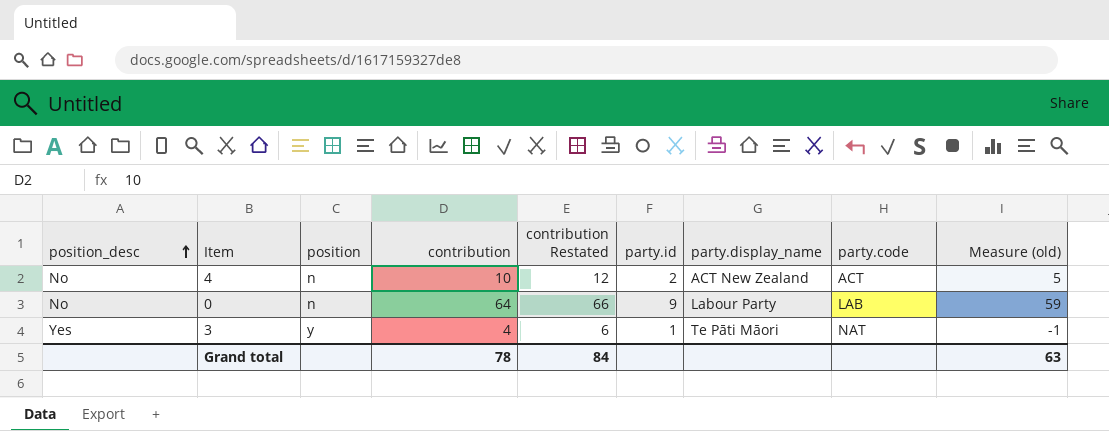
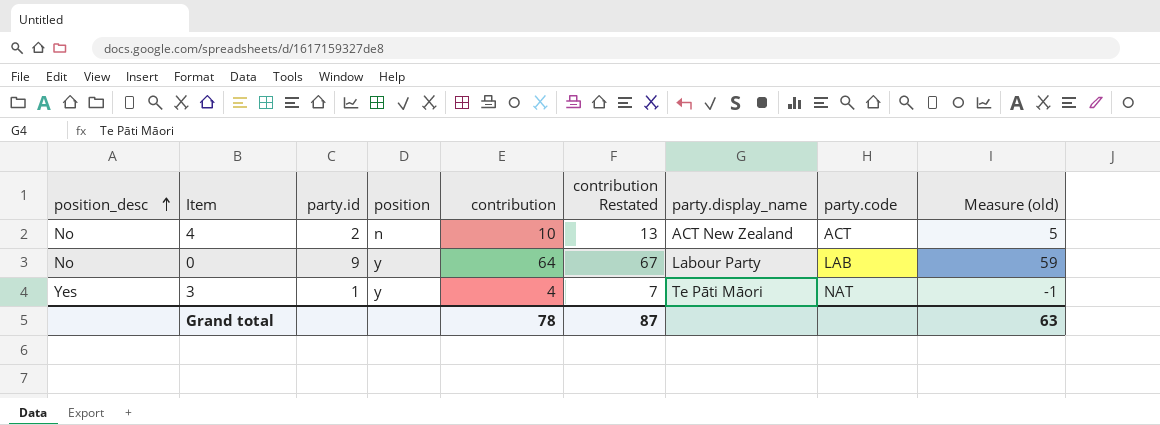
column party.id | position: 6 -> 3
column contribution Restated | formula: [contribution] + 2 -> [contribution] + 3
0 | position: n -> y
Grand total | contribution Restated: 84 -> 87

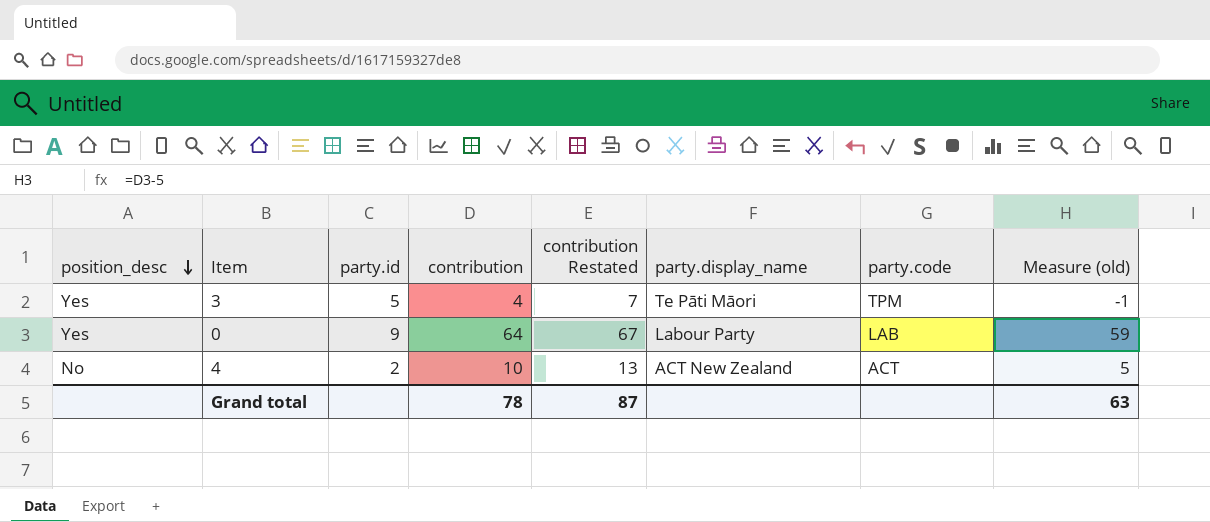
row order: position_desc ascending -> position_desc descending
column position | position: 4 -> none
3 | party.id: 1 -> 5
3 | party.code: NAT -> TPM
0 | position_desc: No -> Yes

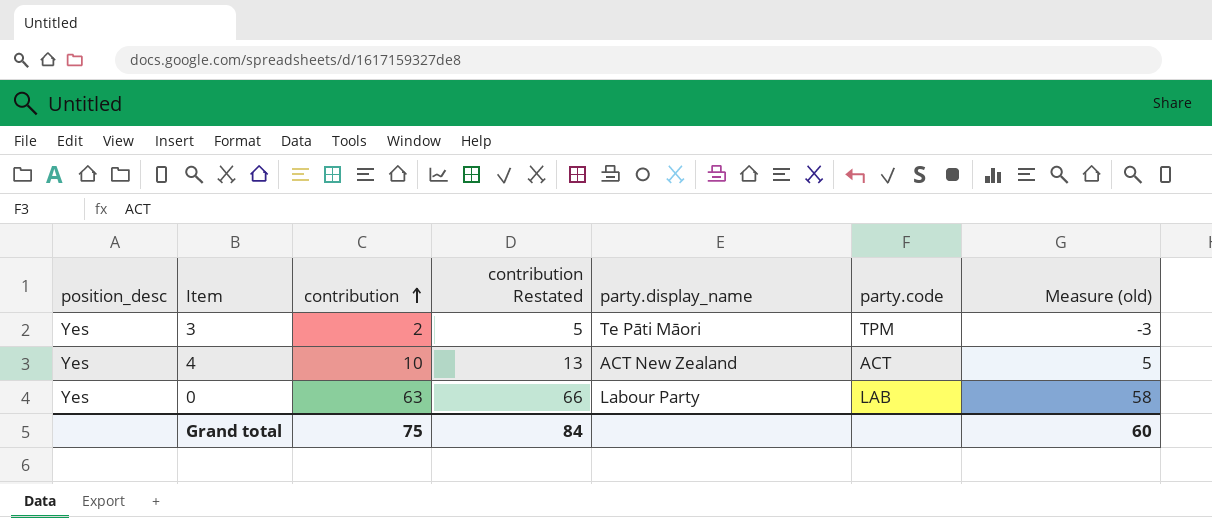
row order: position_desc descending -> contribution ascending
column party.id | position: 3 -> none
3 | contribution: 4 -> 2
3 | contribution Restated: 7 -> 5
3 | Measure (old): -1 -> -3
4 | position_desc: No -> Yes
0 | contribution: 64 -> 63
0 | contribution Restated: 67 -> 66
0 | Measure (old): 59 -> 58
Grand total | contribution: 78 -> 75
Grand total | contribution Restated: 87 -> 84
Grand total | Measure (old): 63 -> 60

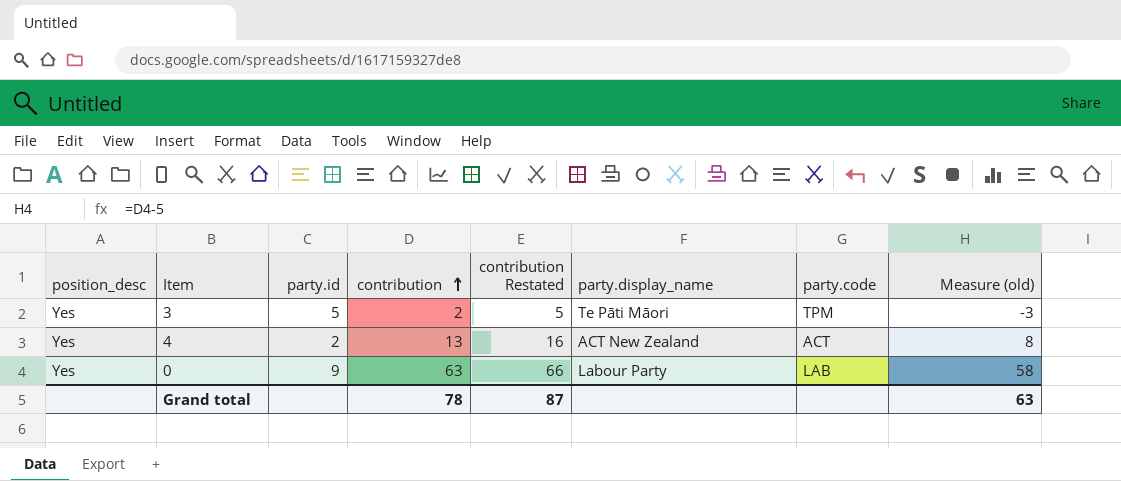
column party.id | position: none -> 3
4 | contribution: 10 -> 13
4 | contribution Restated: 13 -> 16
4 | Measure (old): 5 -> 8
Grand total | contribution: 75 -> 78
Grand total | contribution Restated: 84 -> 87
Grand total | Measure (old): 60 -> 63

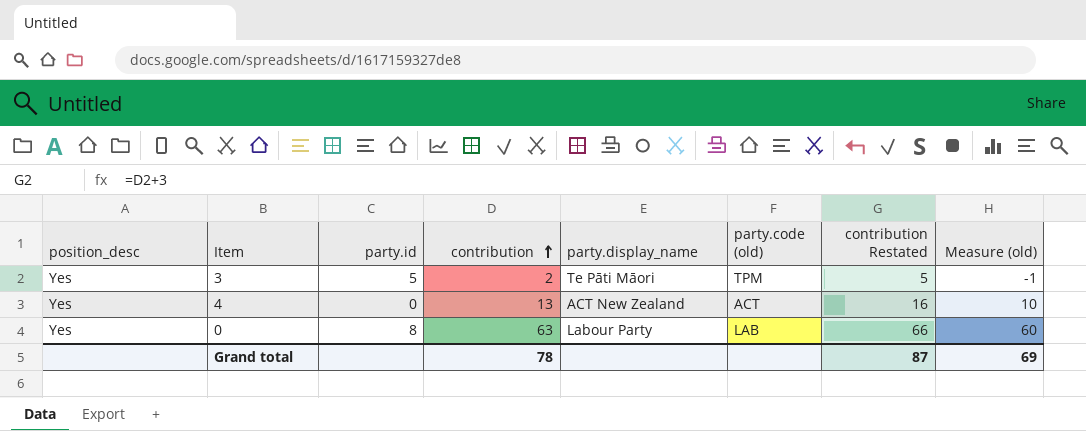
column name: party.code -> party.code (old)
column contribution Restated | position: 5 -> 7
column Measure (old) | formula: [contribution] - 5 -> [contribution] - 3
4 | party.id: 2 -> 0
0 | party.id: 9 -> 8
Grand total | Measure (old): 63 -> 69

